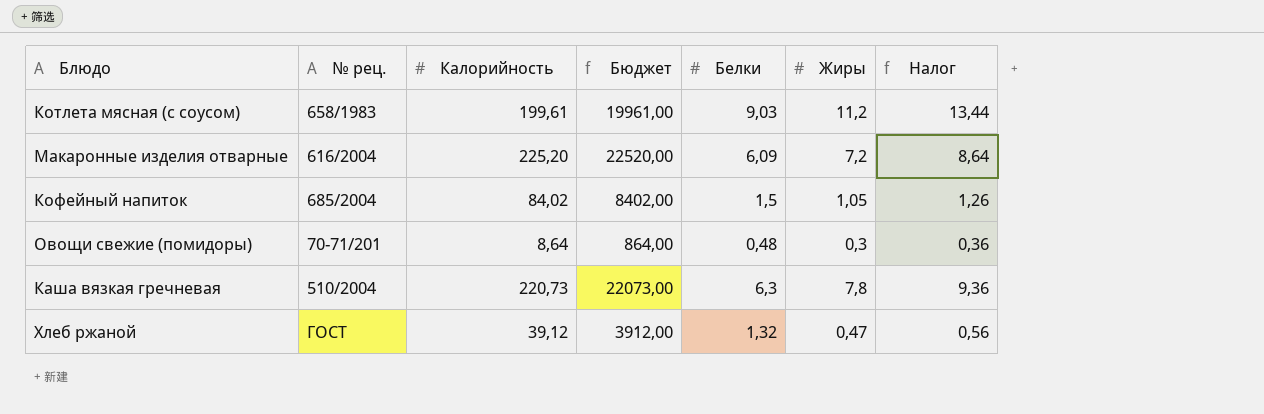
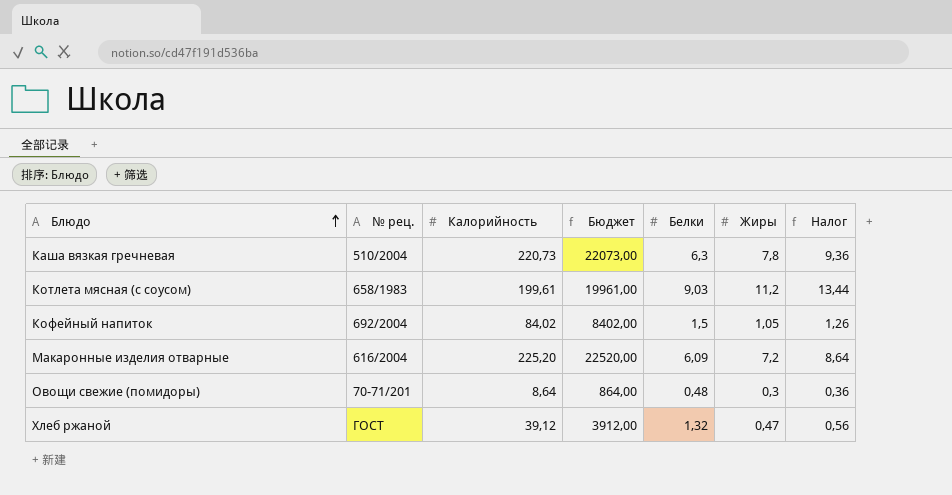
row order: none -> Блюдо ascending
Кофейный напиток | № рец.: 685/2004 -> 692/2004

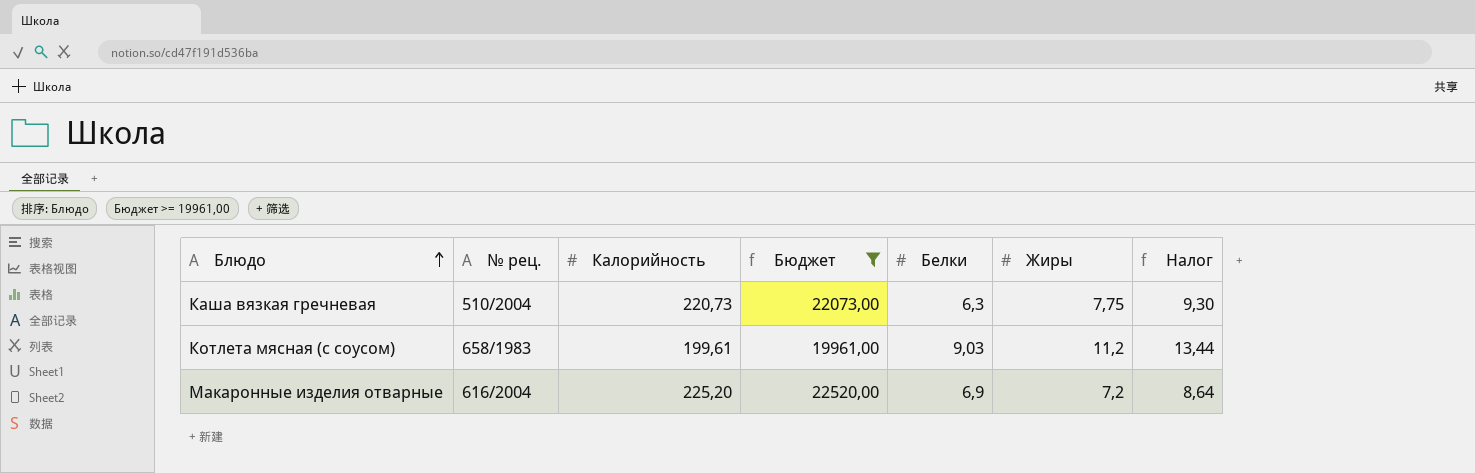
filter: none -> Бюджет >= 19961,00
Каша вязкая гречневая | Жиры: 7,8 -> 7,75
Каша вязкая гречневая | Налог: 9,36 -> 9,30
Макаронные изделия отварные | Белки: 6,09 -> 6,9

